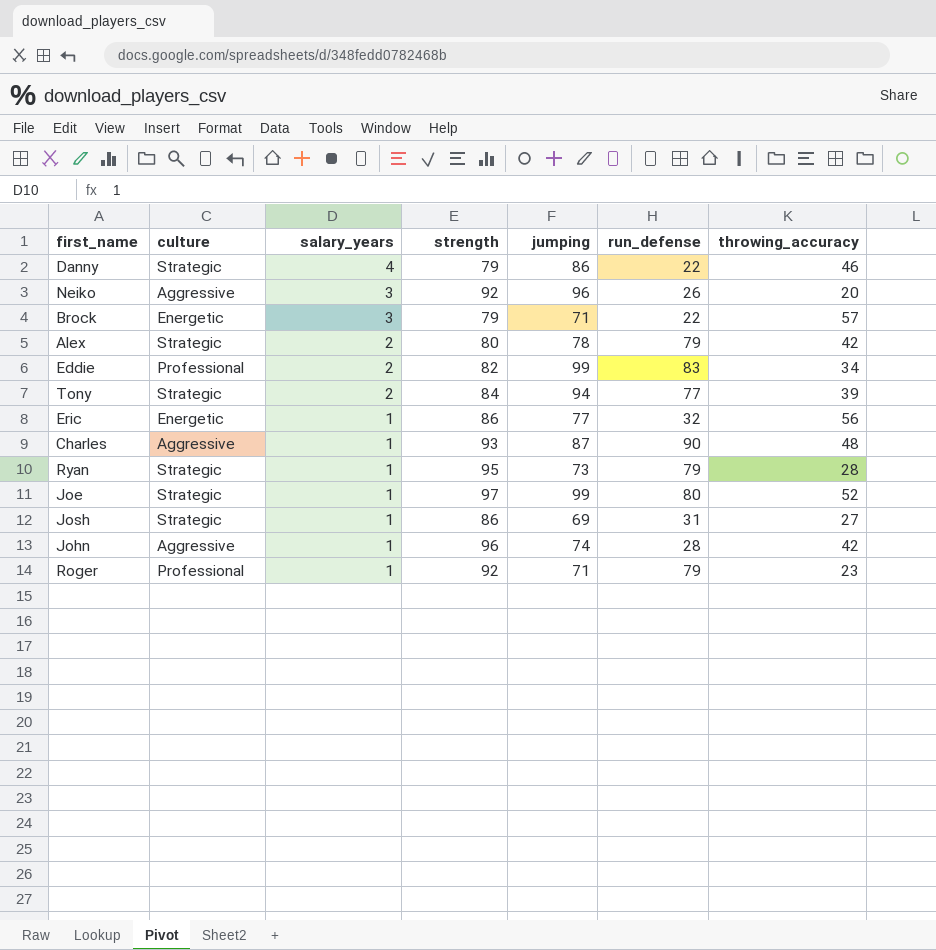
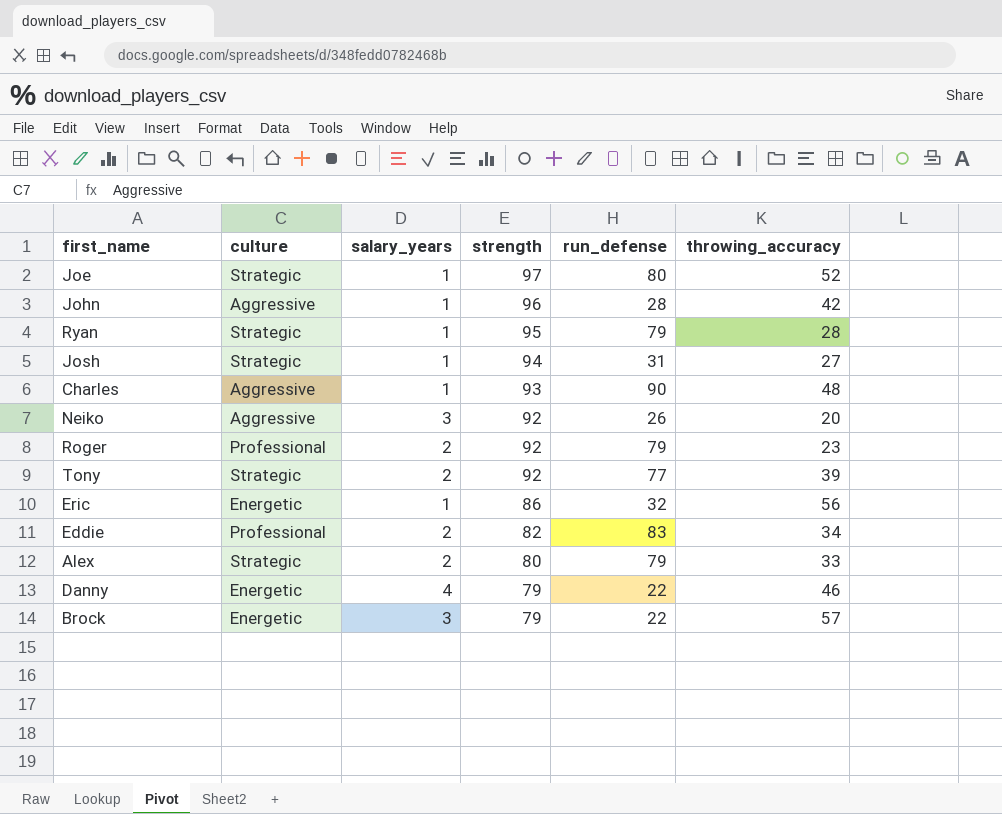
row order: salary_years descending -> strength descending
column jumping | position: 5 -> none
Josh | strength: 86 -> 94
Roger | salary_years: 1 -> 2
Tony | strength: 84 -> 92
Alex | throwing_accuracy: 42 -> 33
Danny | culture: Strategic -> Energetic

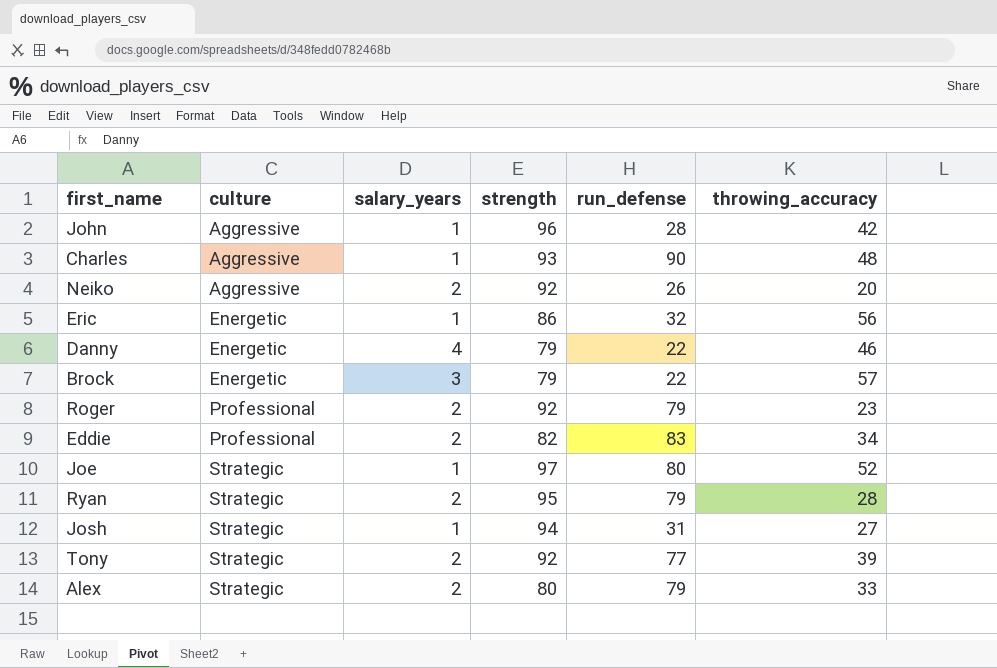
row order: strength descending -> culture ascending
Neiko | salary_years: 3 -> 2
Ryan | salary_years: 1 -> 2

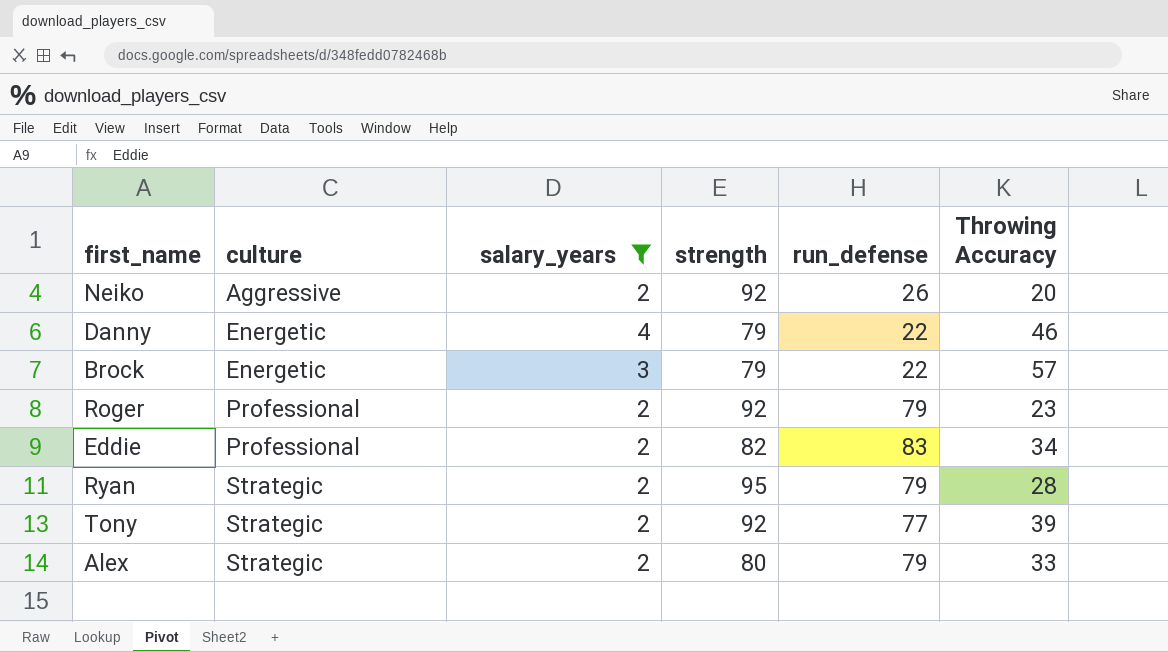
filter: none -> salary_years != 1
column name: throwing_accuracy -> Throwing Accuracy

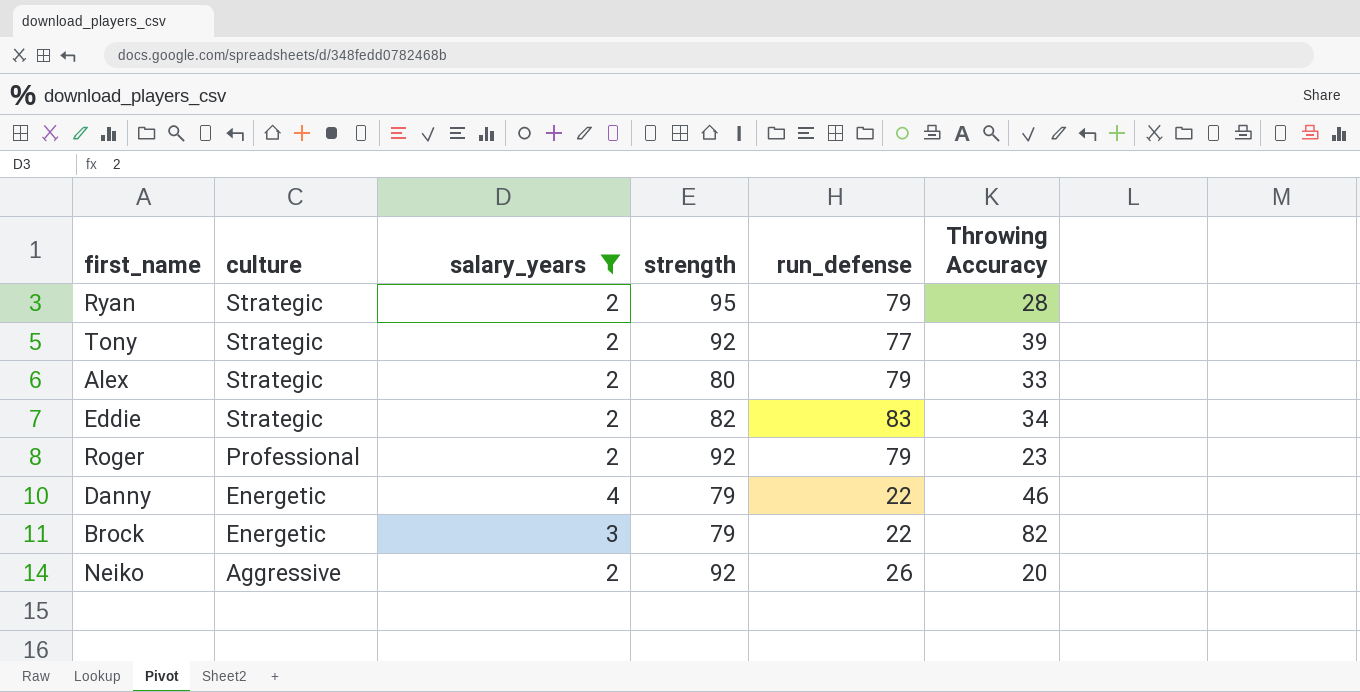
row order: culture ascending -> culture descending
Eddie | culture: Professional -> Strategic
Brock | Throwing Accuracy: 57 -> 82

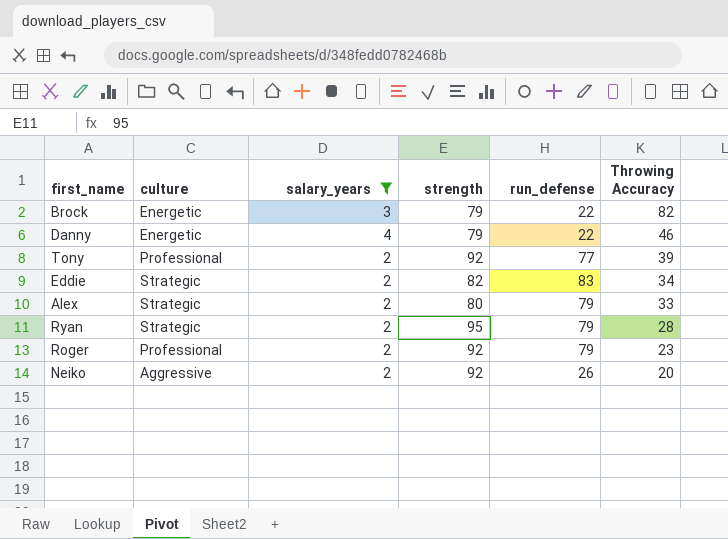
row order: culture descending -> Throwing Accuracy descending
Tony | culture: Strategic -> Professional

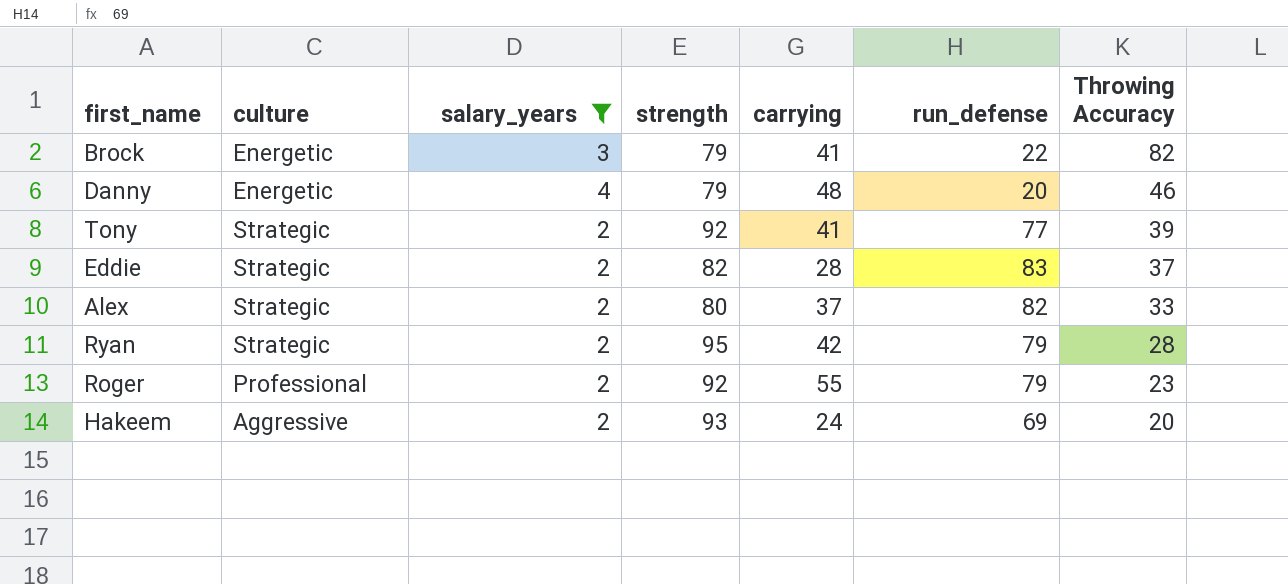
column carrying | position: none -> 5
row Neiko: Aggressive | 2 | 92 | 26 | 20 -> none
Danny | run_defense: 22 -> 20
Tony | culture: Professional -> Strategic
Eddie | Throwing Accuracy: 34 -> 37
Alex | run_defense: 79 -> 82
row Hakeem: none -> Aggressive | 2 | 93 | 24 | 69 | 20

